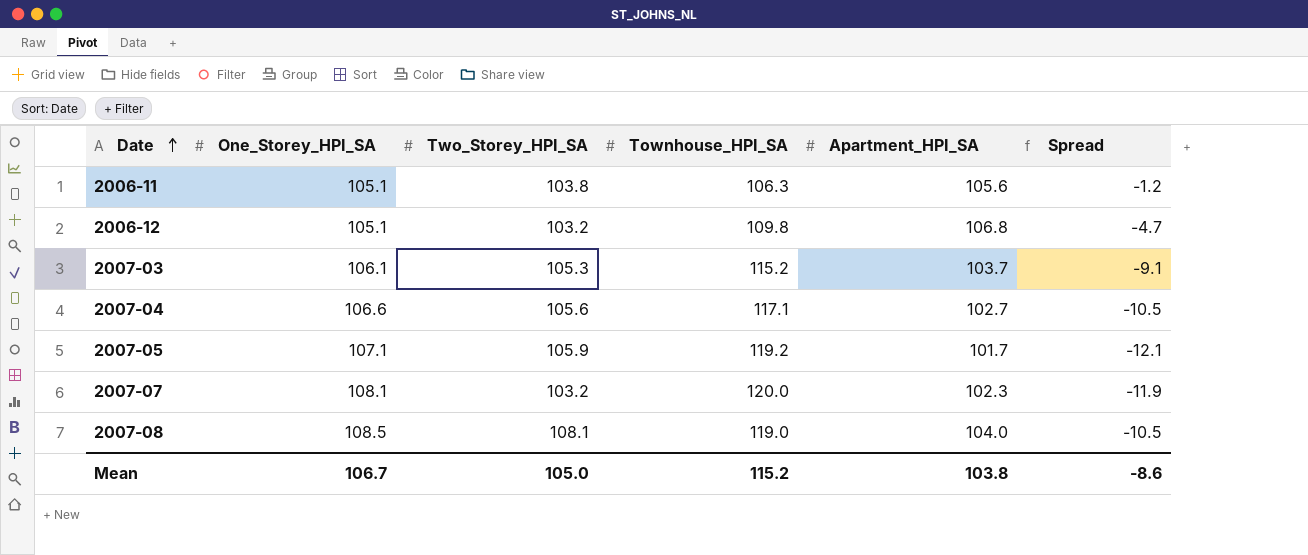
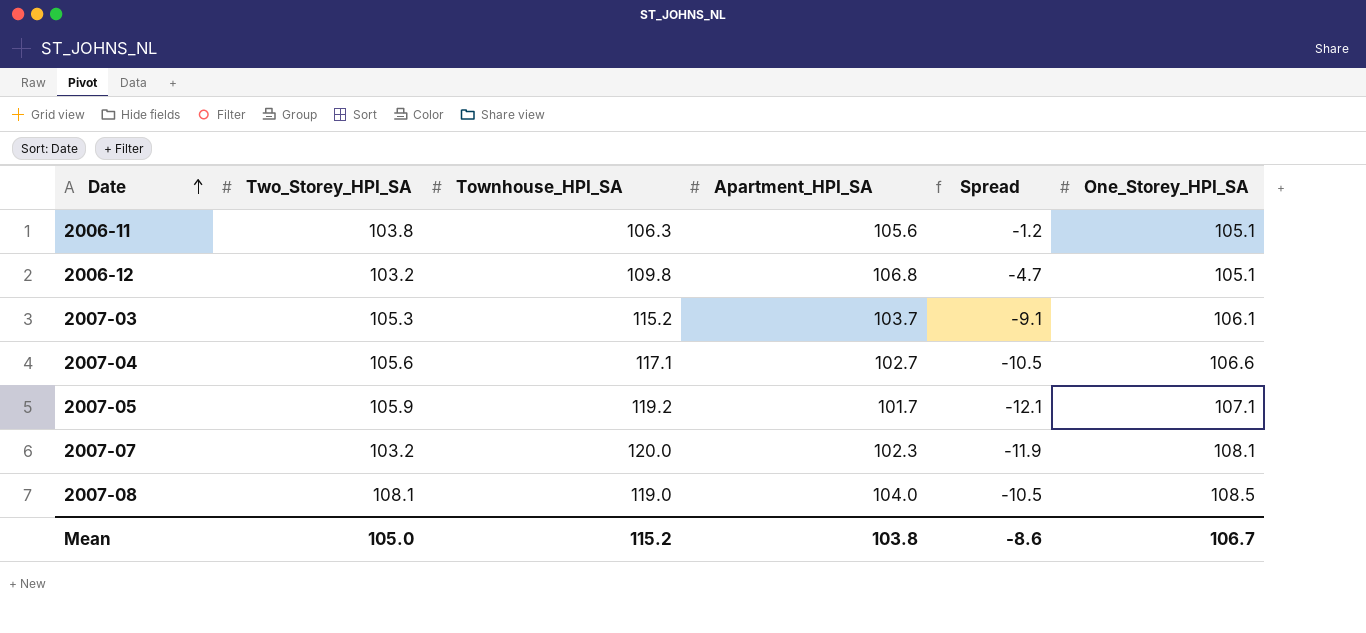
column One_Storey_HPI_SA | position: 2 -> 6

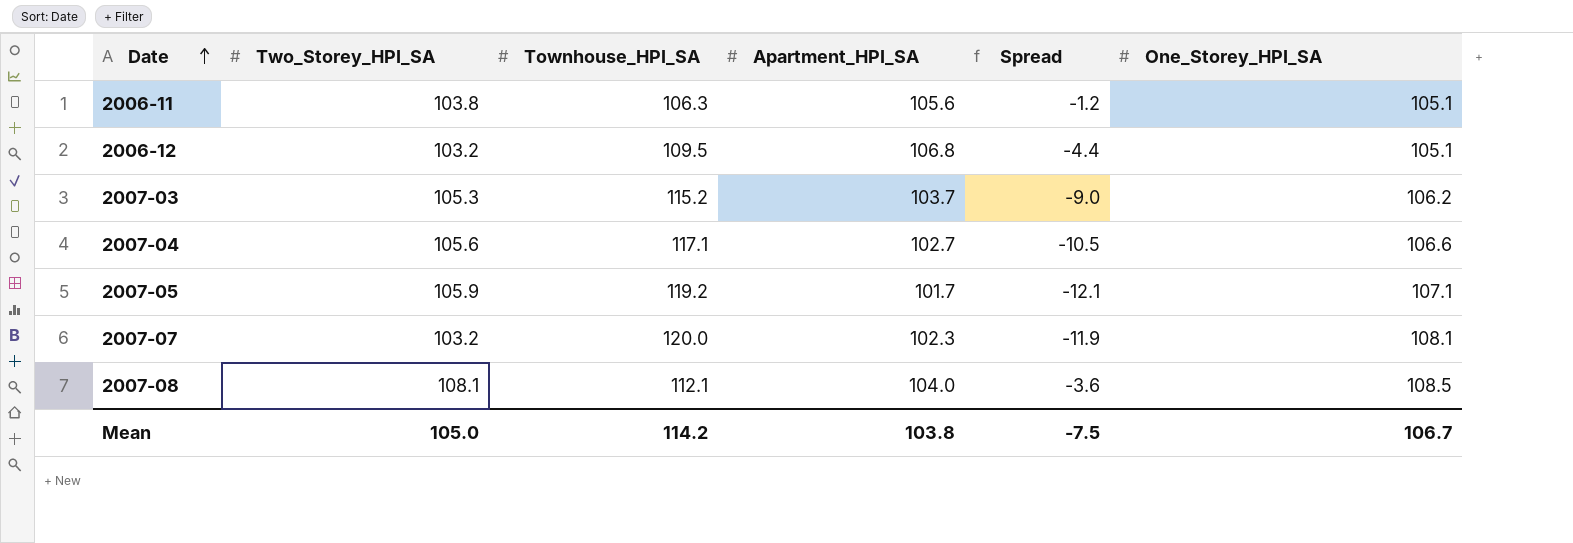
2006-12 | Townhouse_HPI_SA: 109.8 -> 109.5
2006-12 | Spread: -4.7 -> -4.4
2007-03 | Spread: -9.1 -> -9.0
2007-03 | One_Storey_HPI_SA: 106.1 -> 106.2
2007-08 | Townhouse_HPI_SA: 119.0 -> 112.1
2007-08 | Spread: -10.5 -> -3.6
Mean | Townhouse_HPI_SA: 115.2 -> 114.2
Mean | Spread: -8.6 -> -7.5

